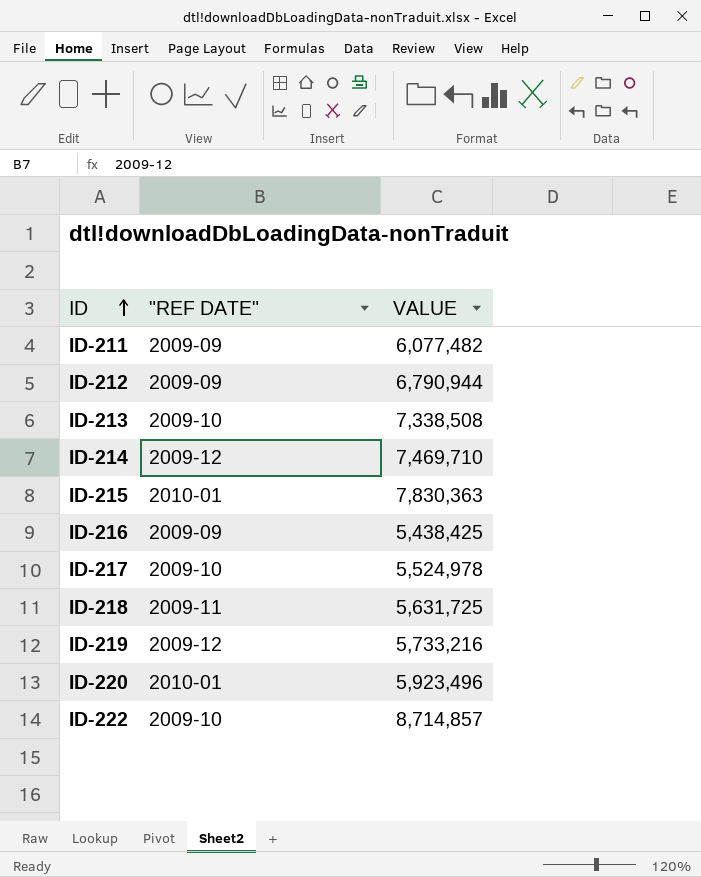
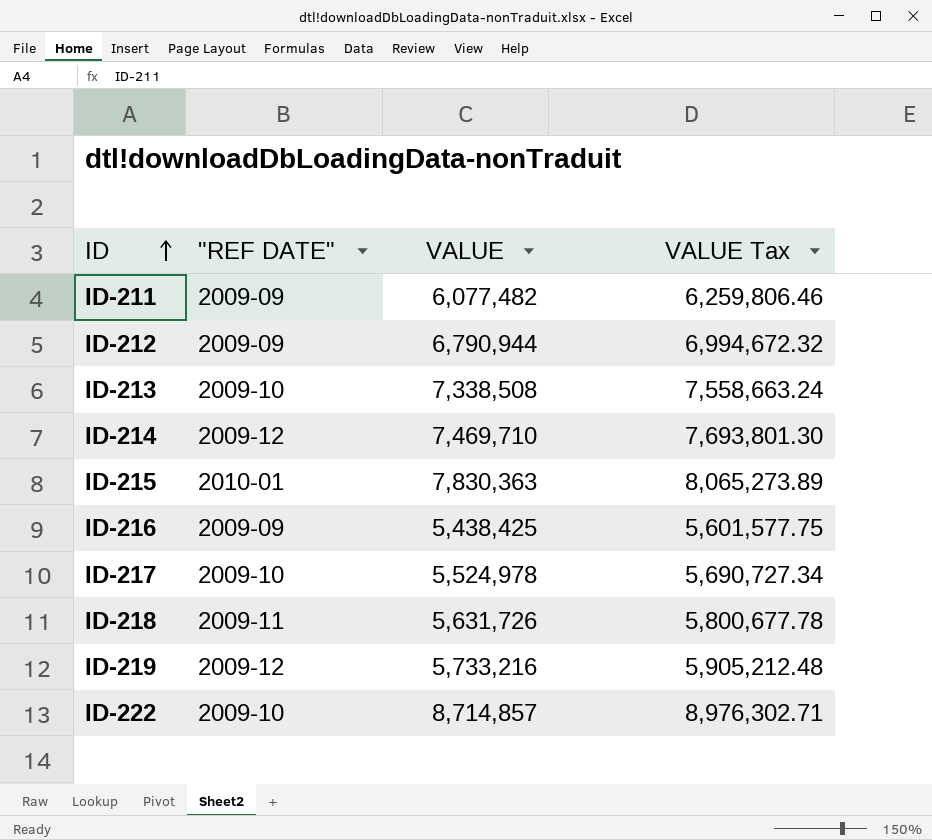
column VALUE Tax | formula: none -> [VALUE] * 1.03
row ID-220: 2010-01 | 5,923,496 -> none
ID-218 | VALUE: 5,631,725 -> 5,631,726

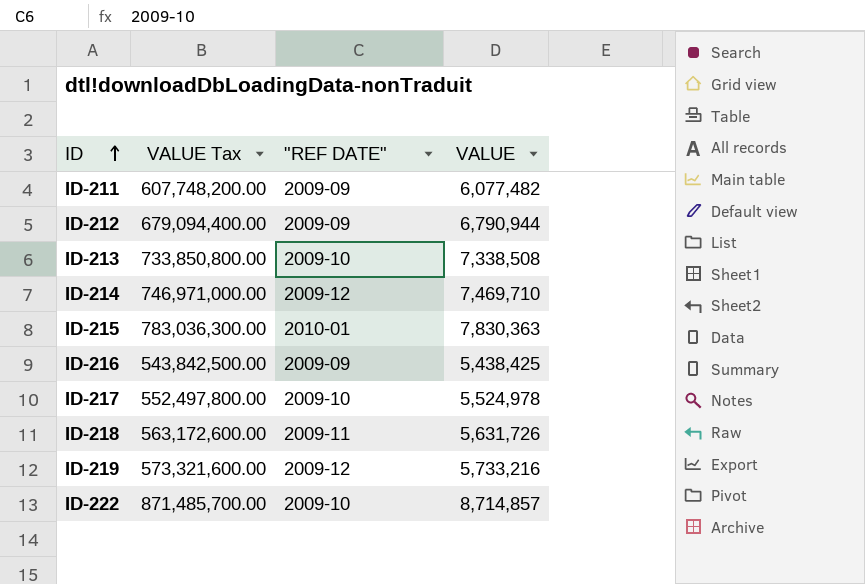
column VALUE Tax | formula: [VALUE] * 1.03 -> [VALUE] * 100
column VALUE Tax | position: 4 -> 2

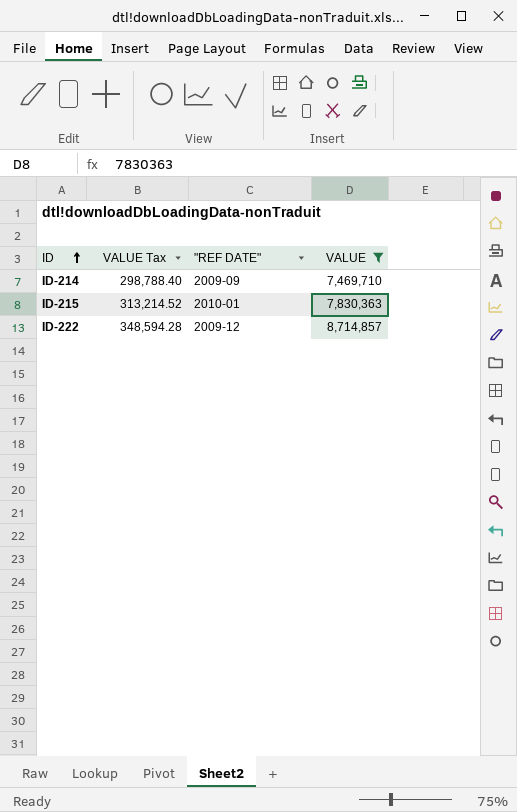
filter: none -> VALUE >= 7,469,710
column VALUE Tax | formula: [VALUE] * 100 -> [VALUE] * 0.04
ID-214 | "REF DATE": 2009-12 -> 2009-09
ID-222 | "REF DATE": 2009-10 -> 2009-12

